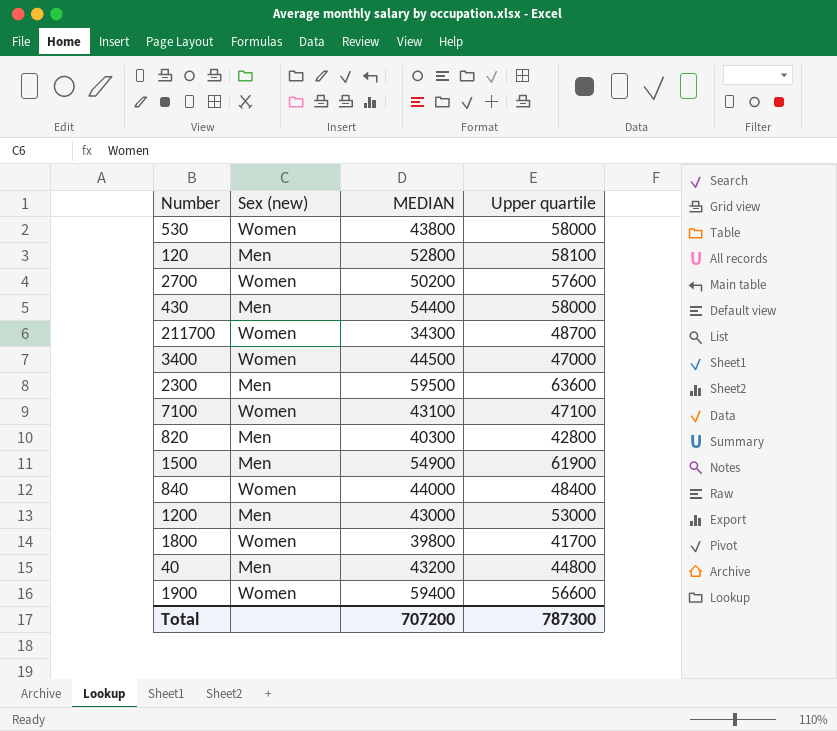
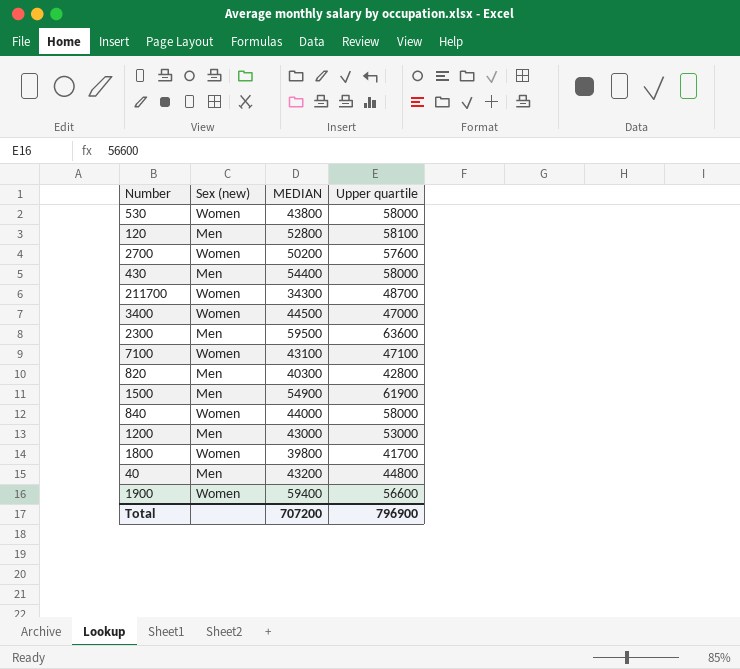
840 | Upper quartile: 48400 -> 58000
Total | Upper quartile: 787300 -> 796900

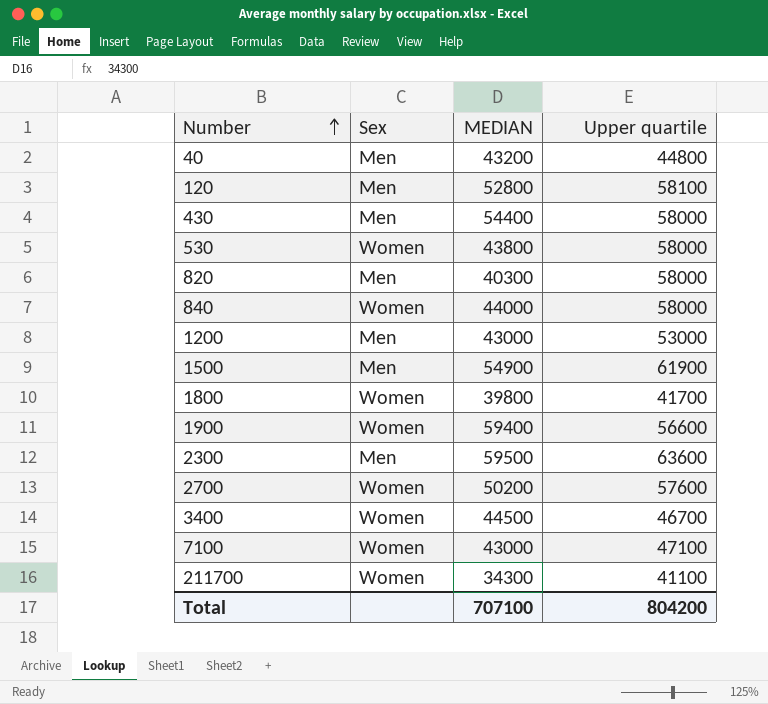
row order: none -> Number ascending
column name: Sex (new) -> Sex
820 | Upper quartile: 42800 -> 58000
3400 | Upper quartile: 47000 -> 46700
7100 | MEDIAN: 43100 -> 43000
211700 | Upper quartile: 48700 -> 41100
Total | MEDIAN: 707200 -> 707100
Total | Upper quartile: 796900 -> 804200

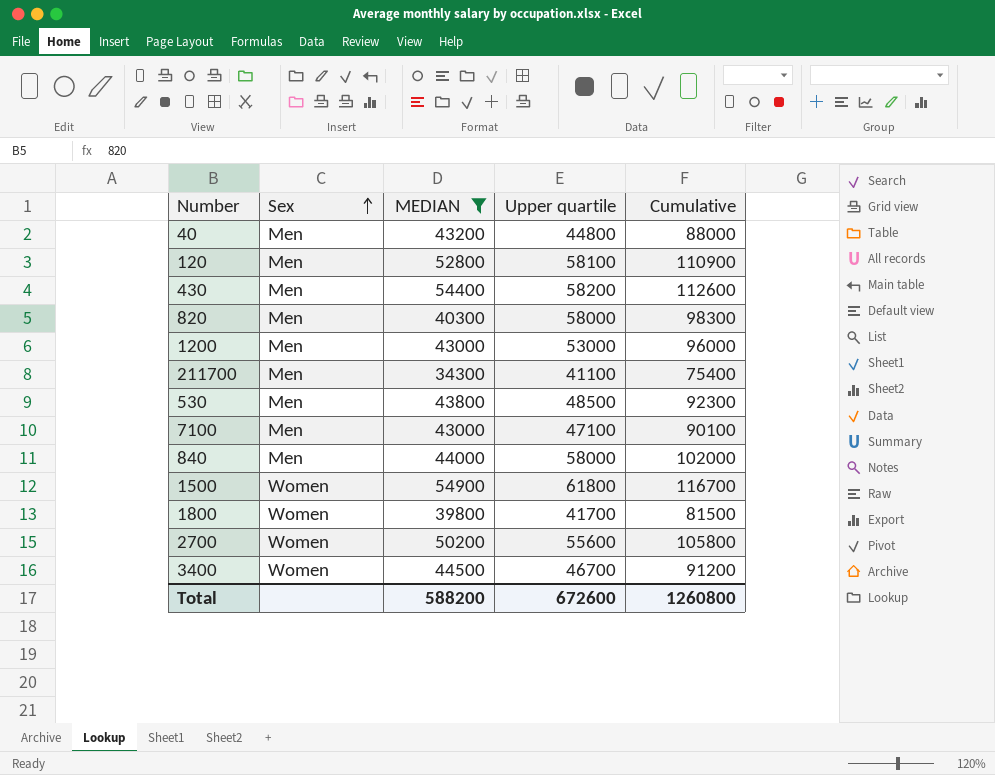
filter: none -> MEDIAN <= 54900
row order: Number ascending -> Sex ascending
column Cumulative | formula: none -> [MEDIAN] + [Upper quartile]
430 | Upper quartile: 58000 -> 58200
211700 | Sex: Women -> Men
530 | Sex: Women -> Men
530 | Upper quartile: 58000 -> 48500
7100 | Sex: Women -> Men
840 | Sex: Women -> Men
1500 | Sex: Men -> Women
1500 | Upper quartile: 61900 -> 61800
2700 | Upper quartile: 57600 -> 55600
Total | MEDIAN: 707100 -> 588200
Total | Upper quartile: 804200 -> 672600

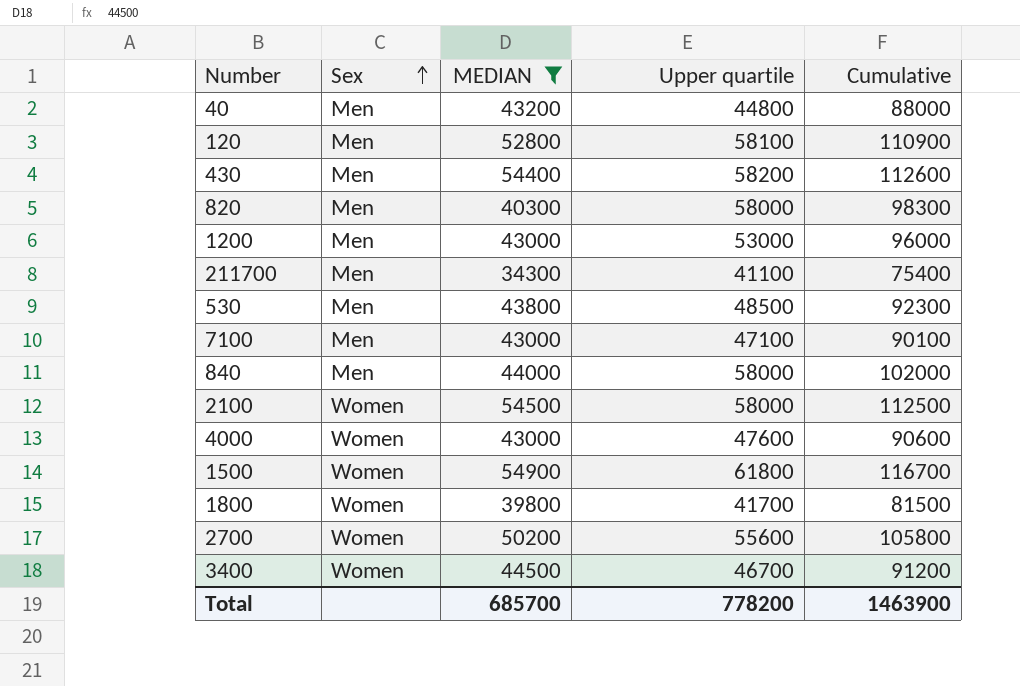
row 2100: none -> Women | 54500 | 58000 | 112500
row 4000: none -> Women | 43000 | 47600 | 90600
Total | MEDIAN: 588200 -> 685700
Total | Upper quartile: 672600 -> 778200
Total | Cumulative: 1260800 -> 1463900

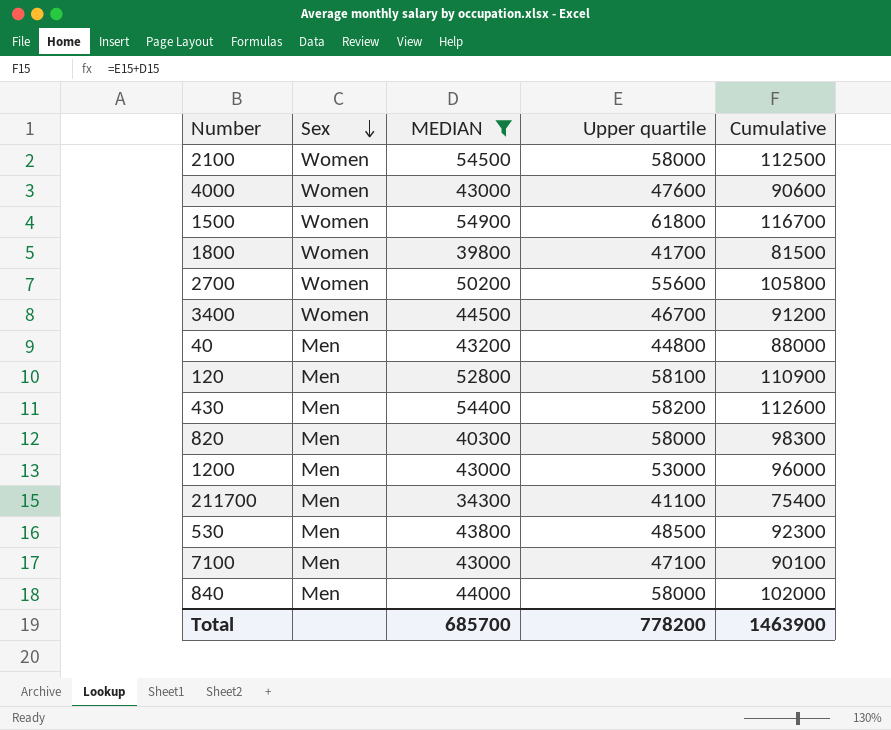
row order: Sex ascending -> Sex descending

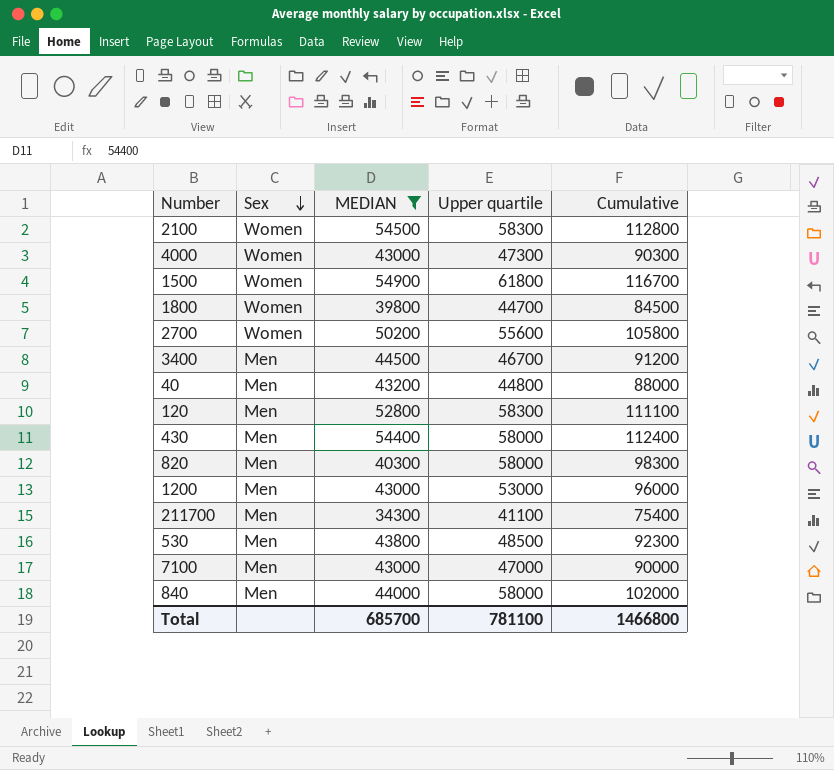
2100 | Upper quartile: 58000 -> 58300
2100 | Cumulative: 112500 -> 112800
4000 | Upper quartile: 47600 -> 47300
4000 | Cumulative: 90600 -> 90300
1800 | Upper quartile: 41700 -> 44700
1800 | Cumulative: 81500 -> 84500
3400 | Sex: Women -> Men
120 | Upper quartile: 58100 -> 58300
120 | Cumulative: 110900 -> 111100
430 | Upper quartile: 58200 -> 58000
430 | Cumulative: 112600 -> 112400
7100 | Upper quartile: 47100 -> 47000
7100 | Cumulative: 90100 -> 90000
Total | Upper quartile: 778200 -> 781100
Total | Cumulative: 1463900 -> 1466800

